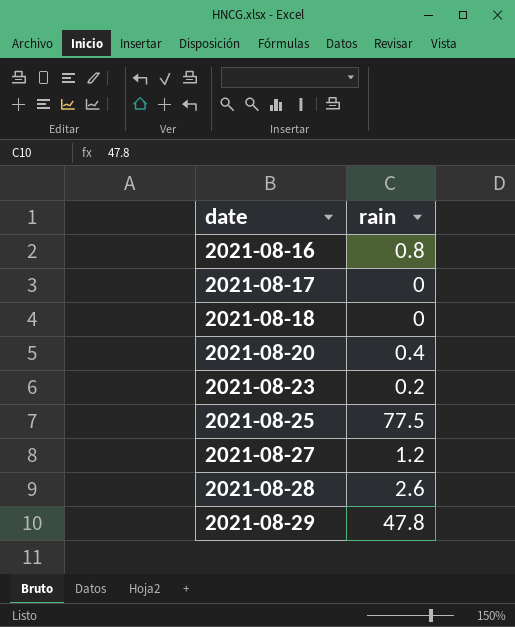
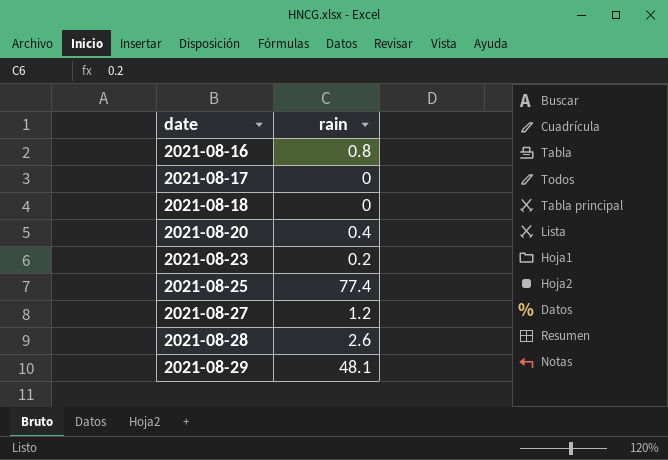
2021-08-25 | rain: 77.5 -> 77.4
2021-08-29 | rain: 47.8 -> 48.1

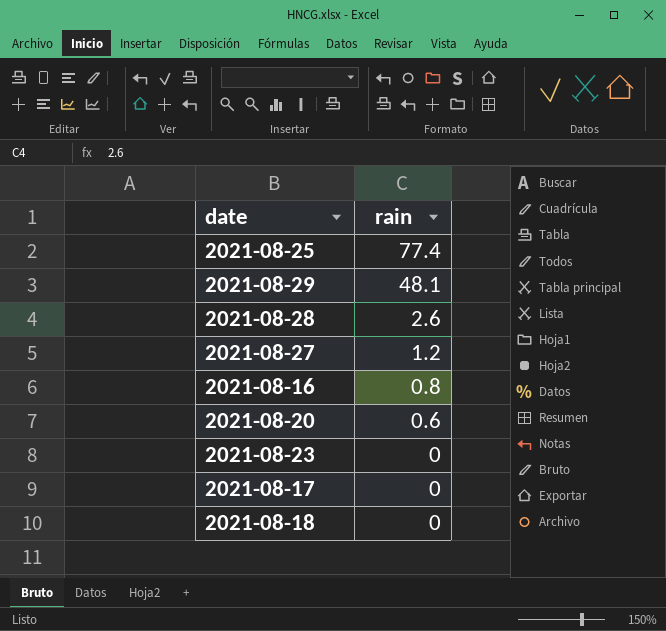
row order: date ascending -> rain descending
2021-08-20 | rain: 0.4 -> 0.6
2021-08-23 | rain: 0.2 -> 0

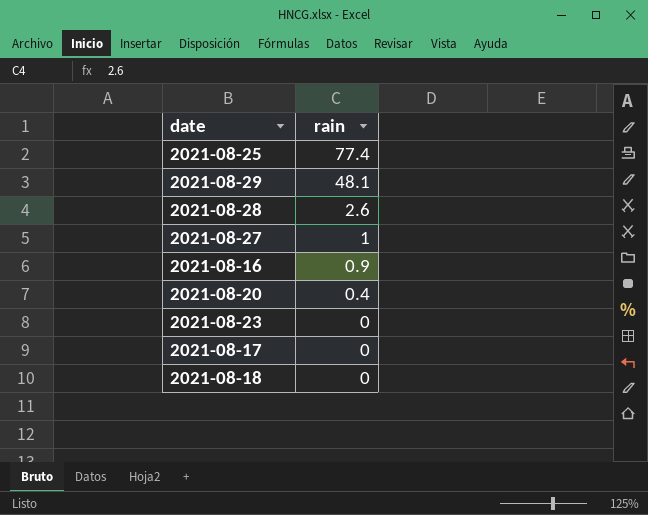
2021-08-27 | rain: 1.2 -> 1
2021-08-16 | rain: 0.8 -> 0.9
2021-08-20 | rain: 0.6 -> 0.4

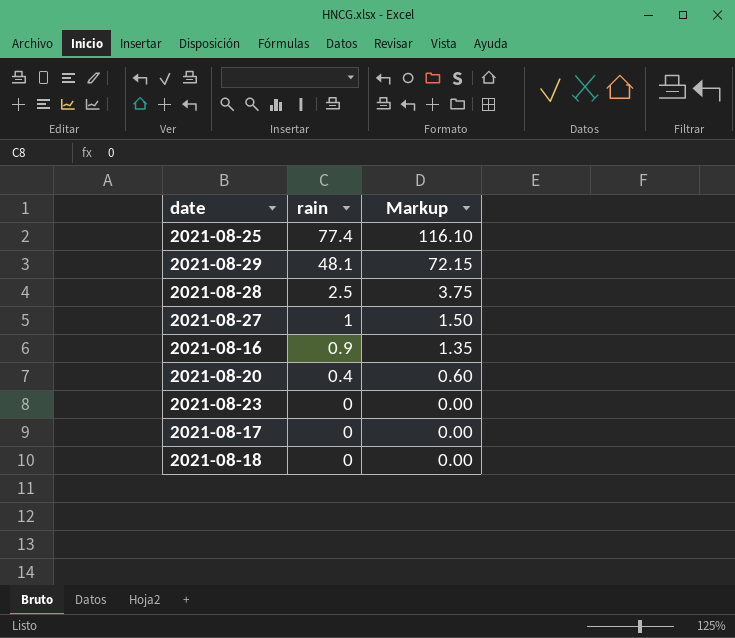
column Markup | formula: none -> [rain] * 1.5
2021-08-28 | rain: 2.6 -> 2.5

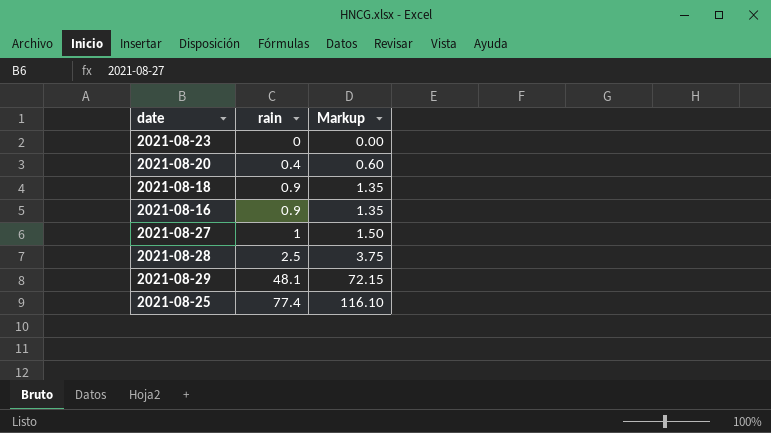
row order: rain descending -> rain ascending
row 2021-08-17: 0 | 0.00 -> none
2021-08-18 | rain: 0 -> 0.9
2021-08-18 | Markup: 0.00 -> 1.35

